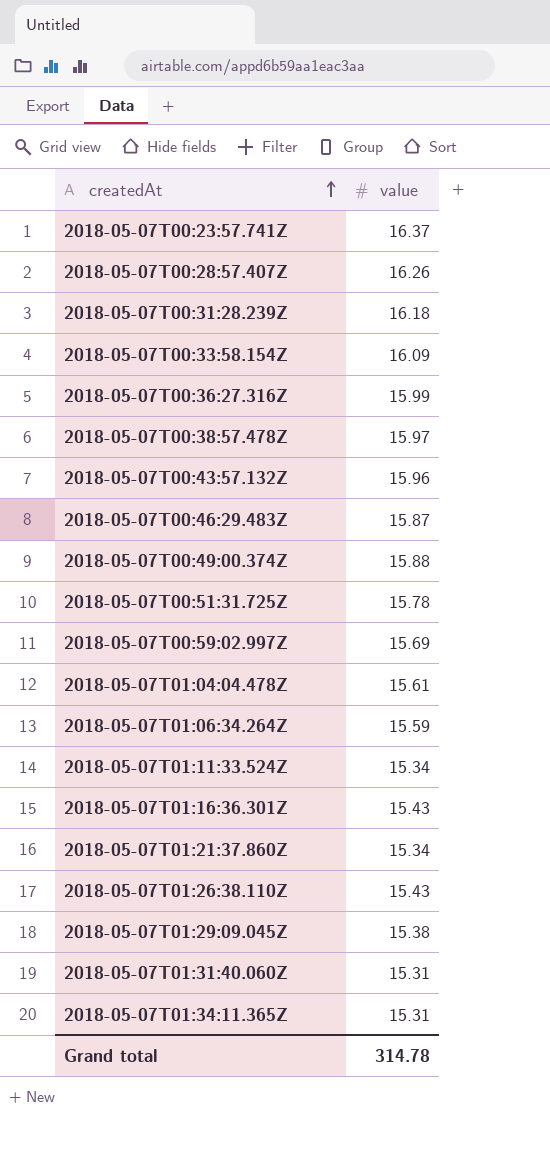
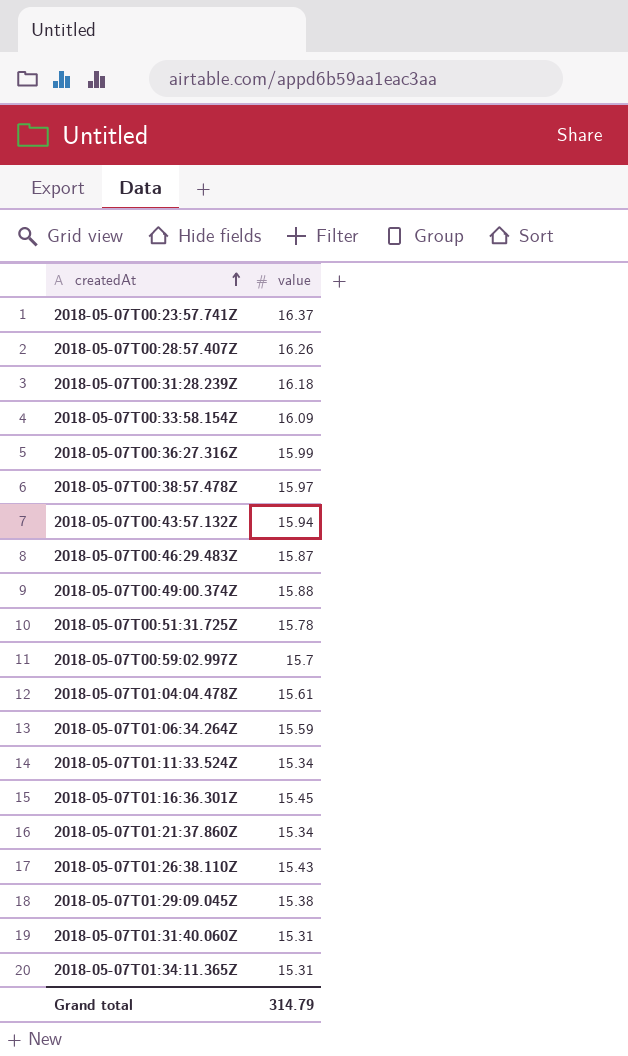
2018-05-07T00:43:57.132Z | value: 15.96 -> 15.94
2018-05-07T00:59:02.997Z | value: 15.69 -> 15.7
2018-05-07T01:16:36.301Z | value: 15.43 -> 15.45
Grand total | value: 314.78 -> 314.79

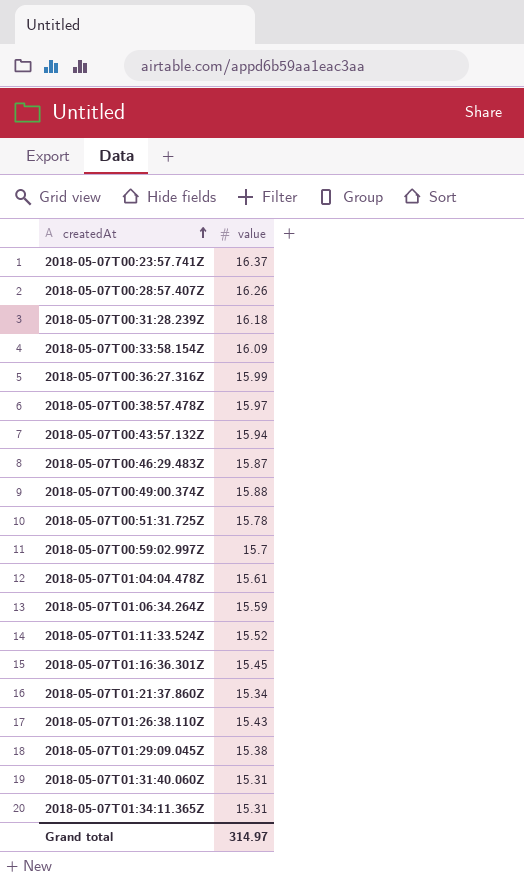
2018-05-07T01:11:33.524Z | value: 15.34 -> 15.52
Grand total | value: 314.79 -> 314.97

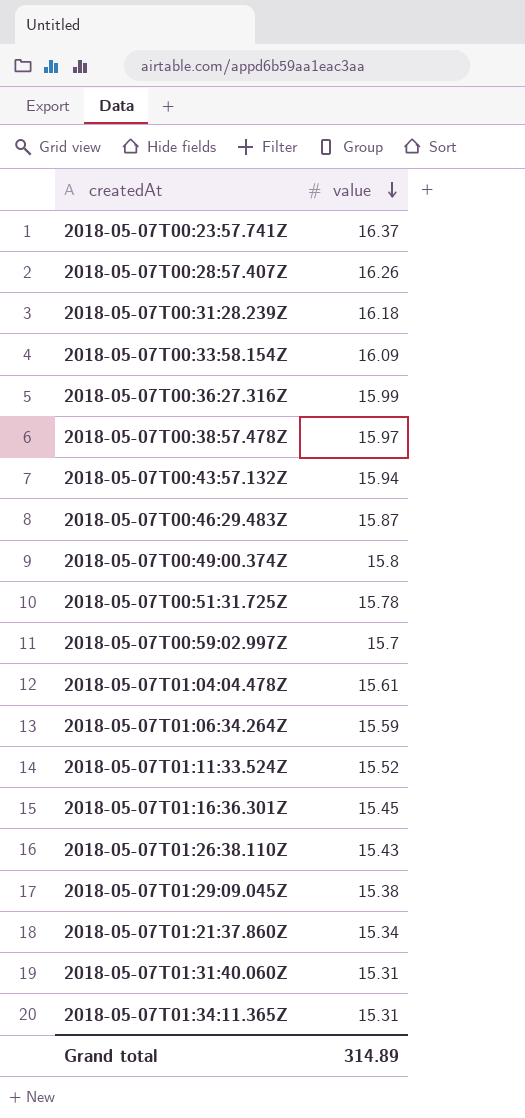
row order: createdAt ascending -> value descending
2018-05-07T00:49:00.374Z | value: 15.88 -> 15.8
Grand total | value: 314.97 -> 314.89

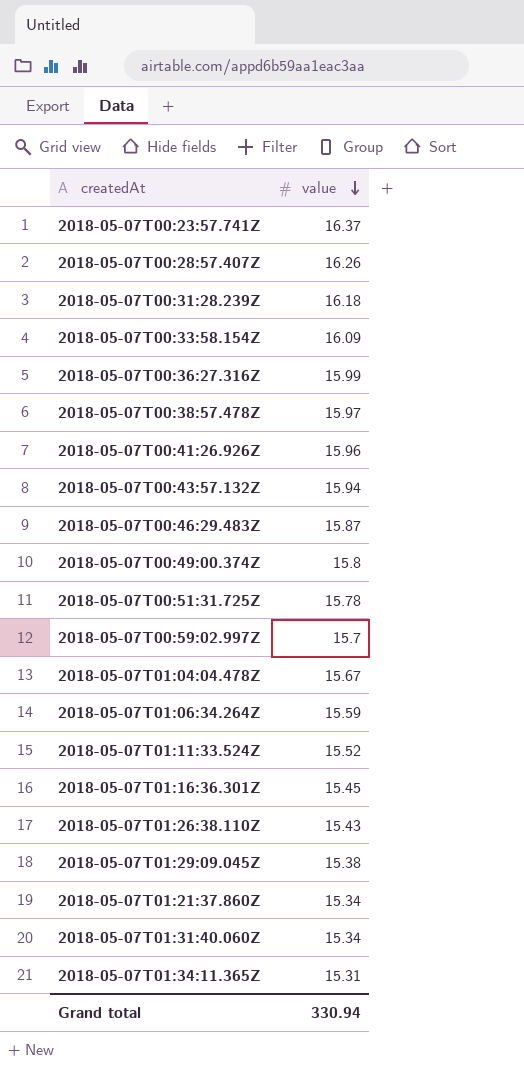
row 2018-05-07T00:41:26.926Z: none -> 15.96
2018-05-07T01:04:04.478Z | value: 15.61 -> 15.67
2018-05-07T01:31:40.060Z | value: 15.31 -> 15.34
Grand total | value: 314.89 -> 330.94

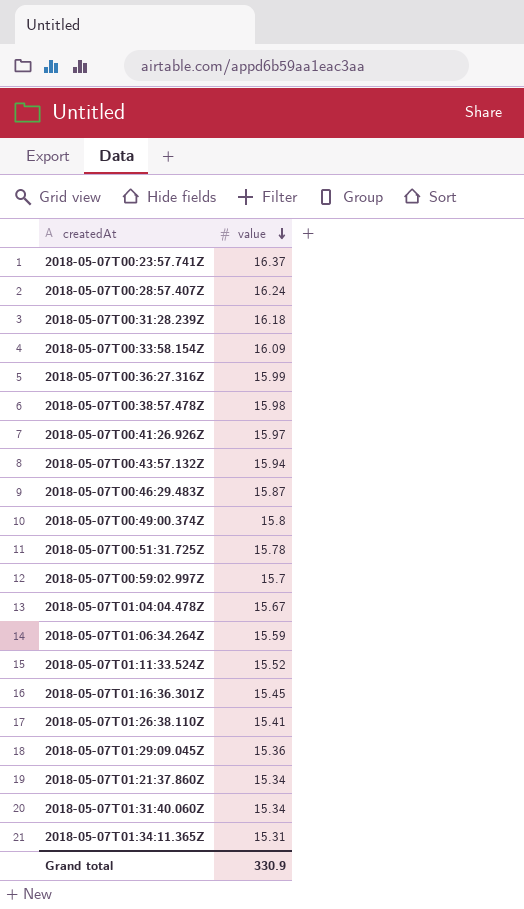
2018-05-07T00:28:57.407Z | value: 16.26 -> 16.24
2018-05-07T00:38:57.478Z | value: 15.97 -> 15.98
2018-05-07T00:41:26.926Z | value: 15.96 -> 15.97
2018-05-07T01:26:38.110Z | value: 15.43 -> 15.41
2018-05-07T01:29:09.045Z | value: 15.38 -> 15.36
Grand total | value: 330.94 -> 330.9

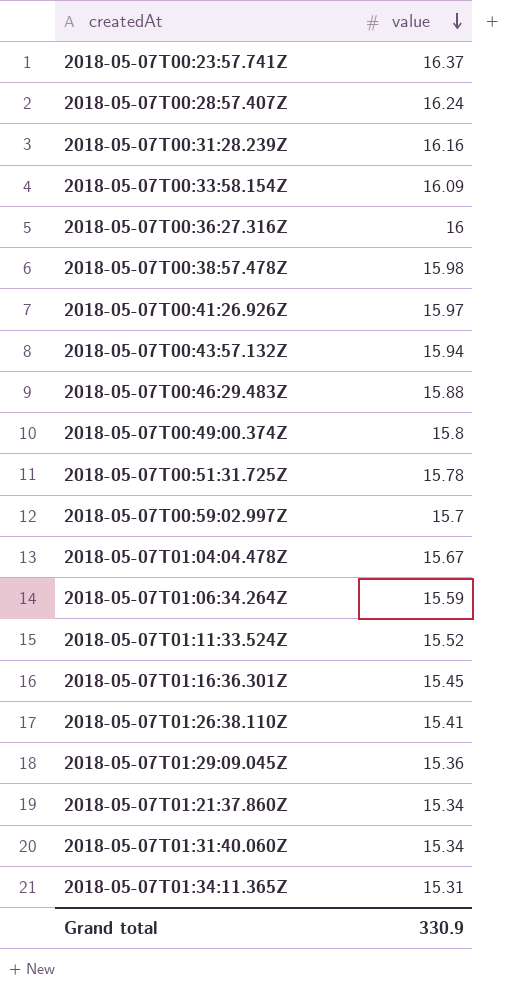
2018-05-07T00:31:28.239Z | value: 16.18 -> 16.16
2018-05-07T00:36:27.316Z | value: 15.99 -> 16
2018-05-07T00:46:29.483Z | value: 15.87 -> 15.88

